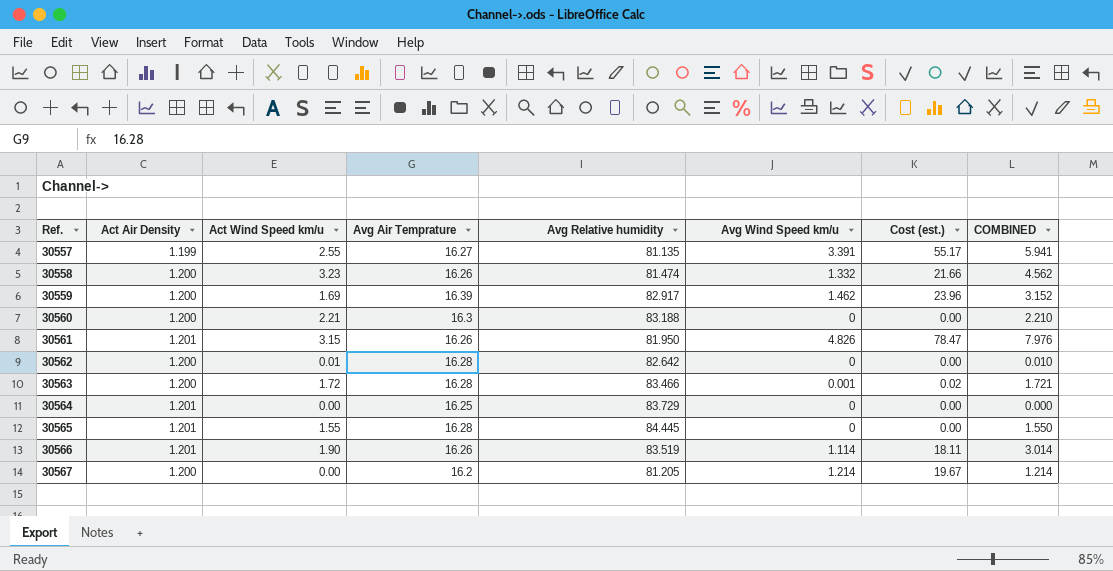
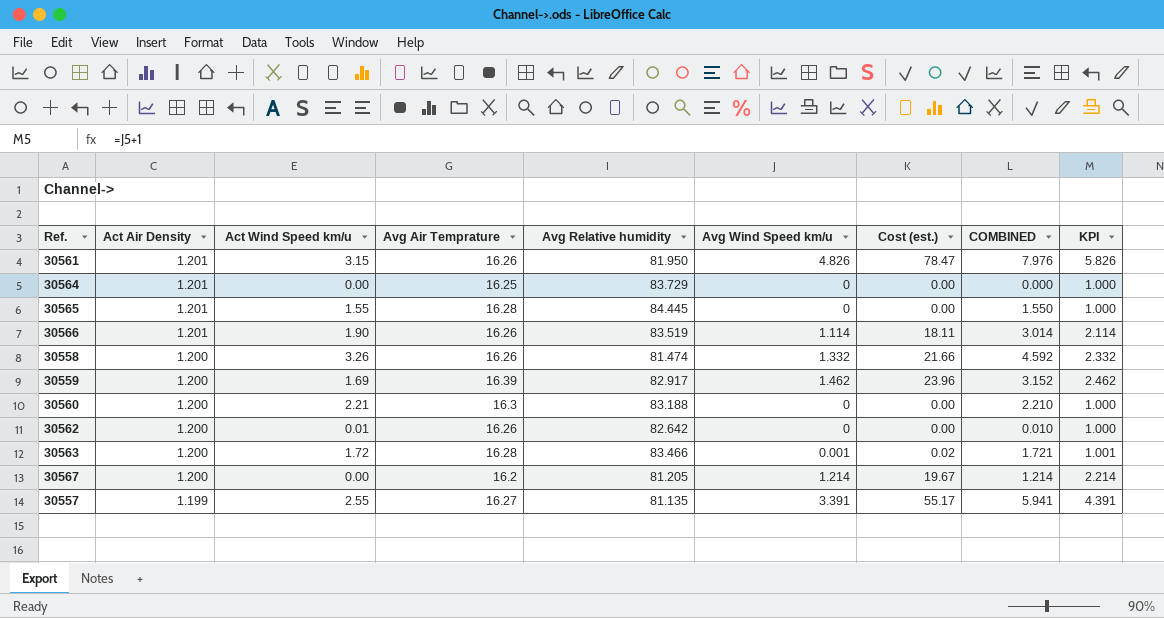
row order: Ref. ascending -> Act Air Density descending
column KPI | formula: none -> [Avg Wind Speed km/u] + 1
30558 | Act Wind Speed km/u: 3.23 -> 3.26
30558 | COMBINED: 4.562 -> 4.592
30562 | Avg Air Temprature: 16.28 -> 16.26

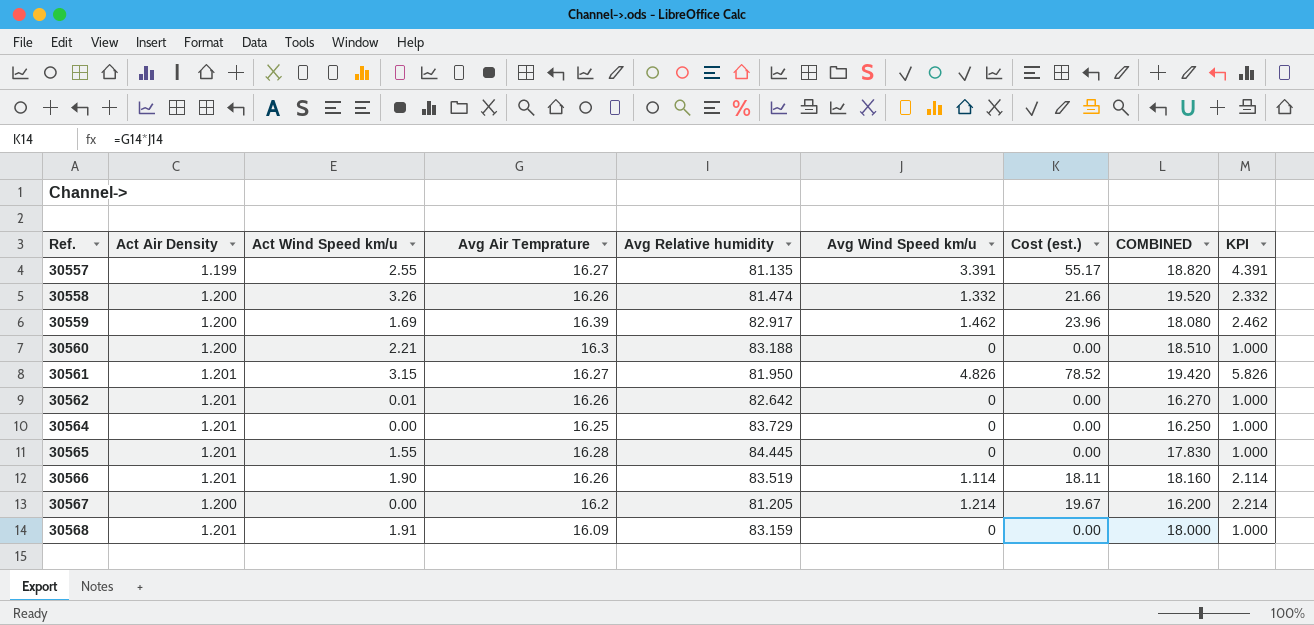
row order: Act Air Density descending -> Ref. ascending
column COMBINED | formula: [Act Wind Speed km/u] + [Avg Wind Speed km/u] -> [Act Wind Speed km/u] + [Avg Air Temprature]
row 30563: 1.200 | 1.72 | 16.28 | 83.466 | 0.001 | 0.02 | 1.721 | 1.001 -> none
30561 | Avg Air Temprature: 16.26 -> 16.27
30561 | Cost (est.): 78.47 -> 78.52
30562 | Act Air Density: 1.200 -> 1.201
row 30568: none -> 1.201 | 1.91 | 16.09 | 83.159 | 0 | 0.00 | 18.000 | 1.000

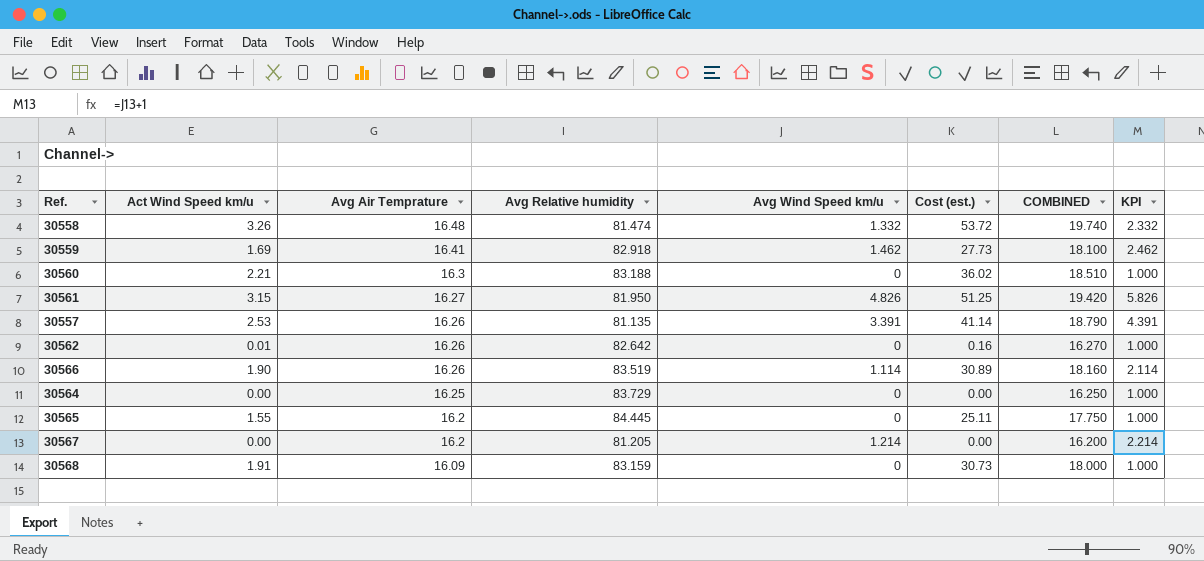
row order: Ref. ascending -> Avg Air Temprature descending
column Act Air Density | position: 2 -> none
column Cost (est.) | formula: [Avg Air Temprature] * [Avg Wind Speed km/u] -> [Act Wind Speed km/u] * [Avg Air Temprature]
30558 | Avg Air Temprature: 16.26 -> 16.48
30558 | COMBINED: 19.520 -> 19.740
30559 | Avg Air Temprature: 16.39 -> 16.41
30559 | Avg Relative humidity: 82.917 -> 82.918
30559 | COMBINED: 18.080 -> 18.100
30557 | Act Wind Speed km/u: 2.55 -> 2.53
30557 | Avg Air Temprature: 16.27 -> 16.26
30557 | COMBINED: 18.820 -> 18.790
30565 | Avg Air Temprature: 16.28 -> 16.2
30565 | COMBINED: 17.830 -> 17.750

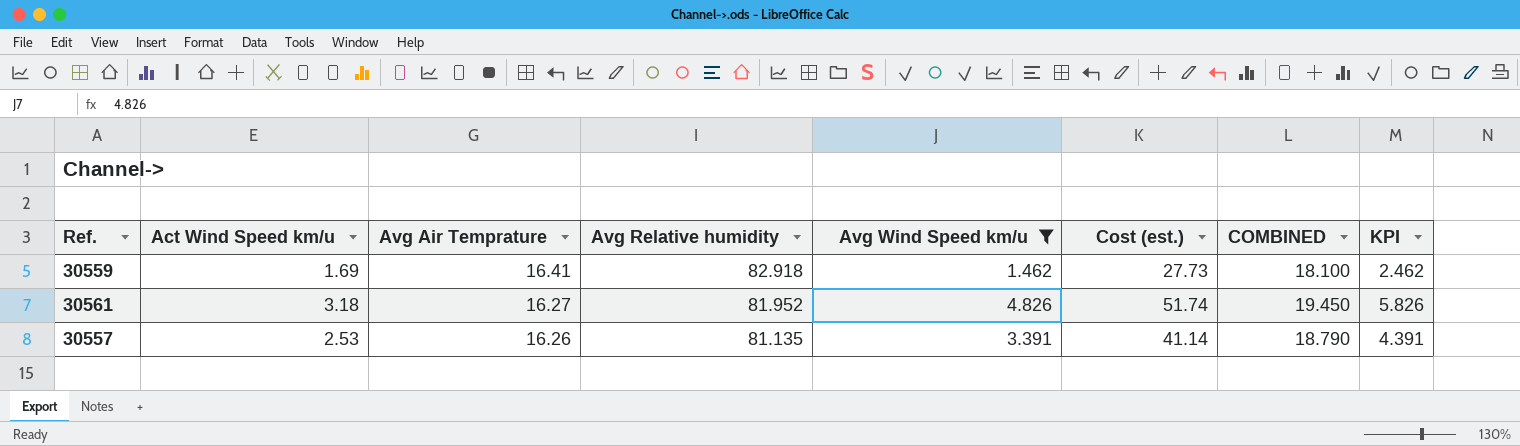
filter: none -> Avg Wind Speed km/u >= 1.462
30561 | Act Wind Speed km/u: 3.15 -> 3.18
30561 | Avg Relative humidity: 81.950 -> 81.952
30561 | Cost (est.): 51.25 -> 51.74
30561 | COMBINED: 19.420 -> 19.450

